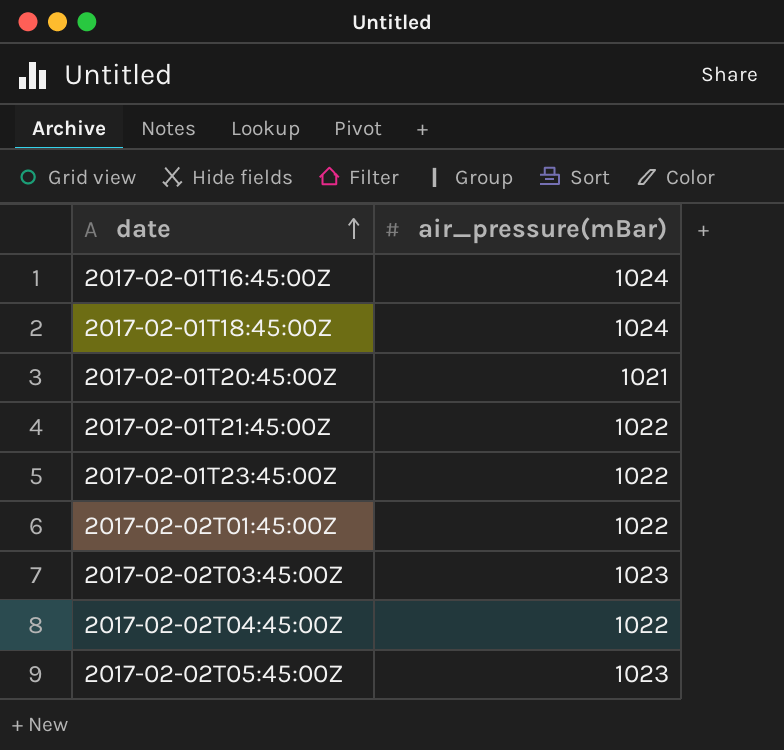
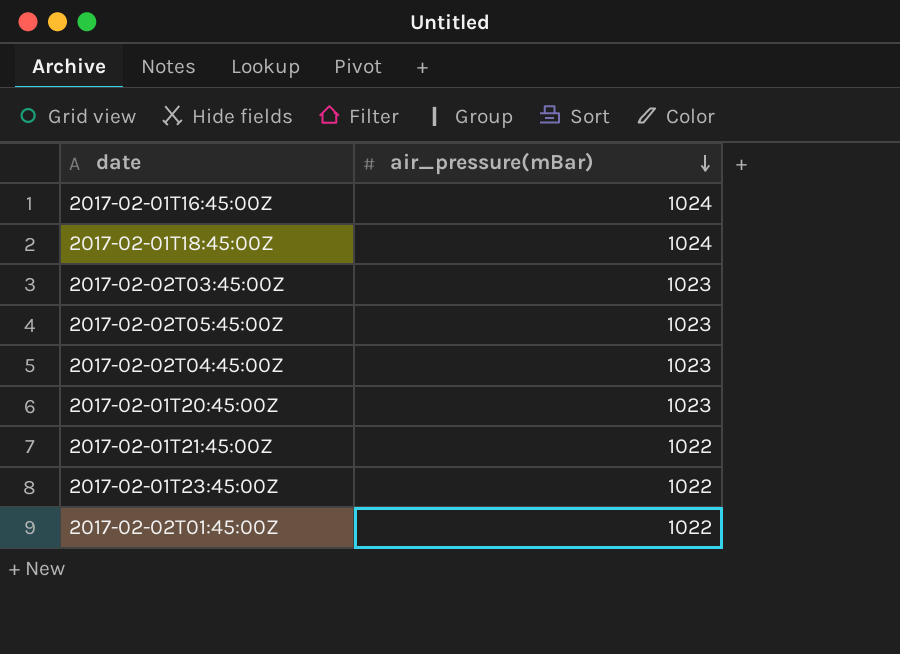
row order: date ascending -> air_pressure(mBar) descending
2017-02-02T04:45:00Z | air_pressure(mBar): 1022 -> 1023
2017-02-01T20:45:00Z | air_pressure(mBar): 1021 -> 1023

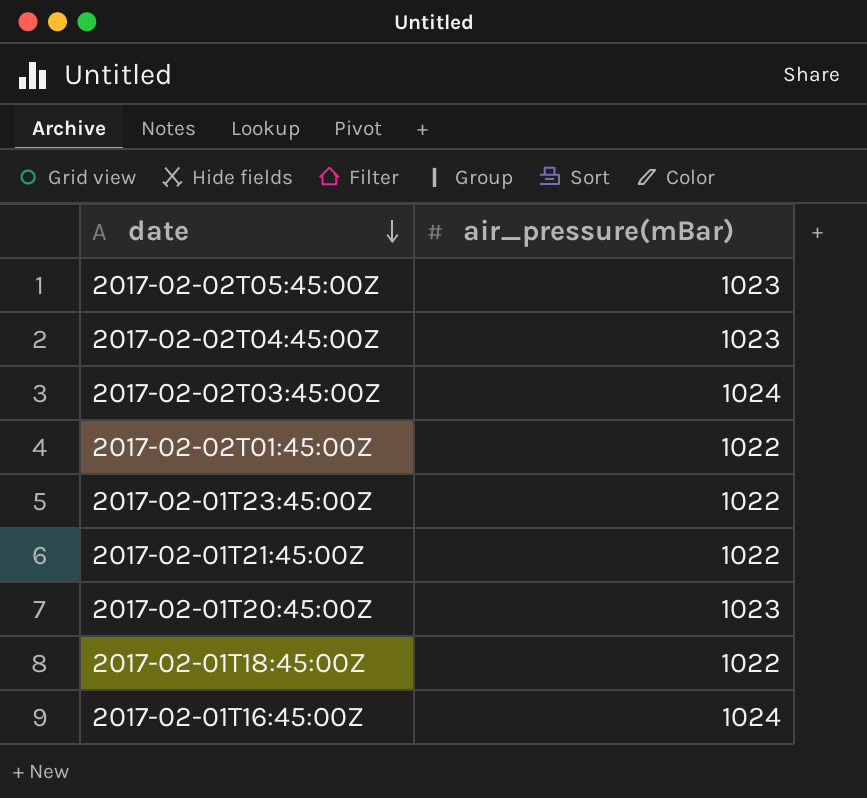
row order: air_pressure(mBar) descending -> date descending
2017-02-02T03:45:00Z | air_pressure(mBar): 1023 -> 1024
2017-02-01T18:45:00Z | air_pressure(mBar): 1024 -> 1022

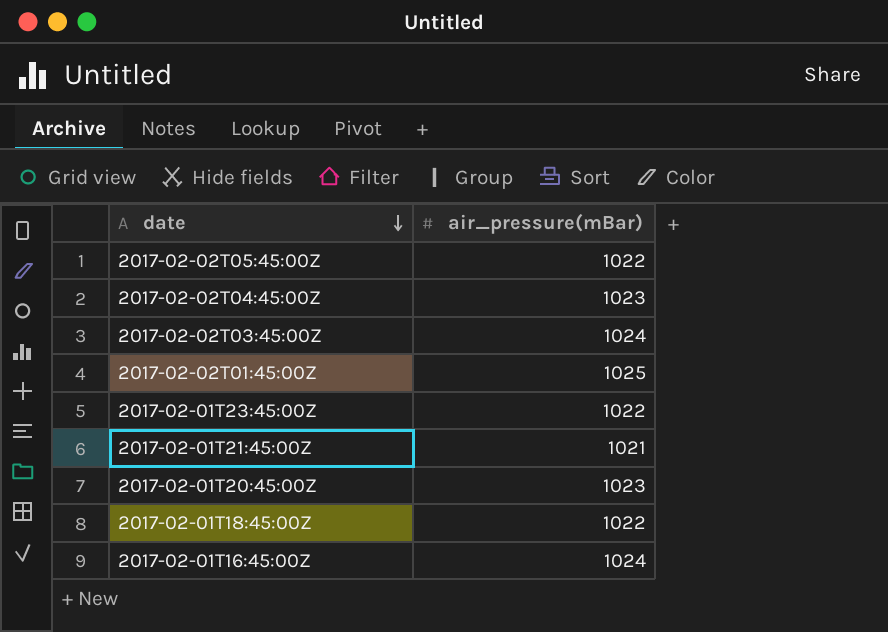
2017-02-02T05:45:00Z | air_pressure(mBar): 1023 -> 1022
2017-02-02T01:45:00Z | air_pressure(mBar): 1022 -> 1025
2017-02-01T21:45:00Z | air_pressure(mBar): 1022 -> 1021

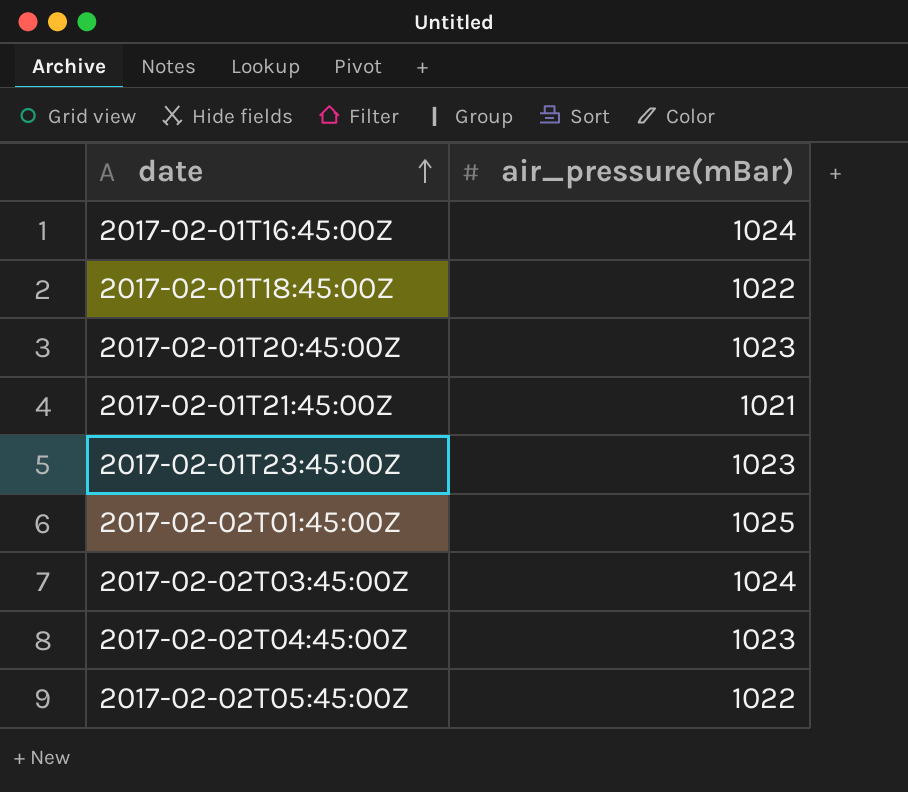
row order: date descending -> date ascending
2017-02-01T23:45:00Z | air_pressure(mBar): 1022 -> 1023

